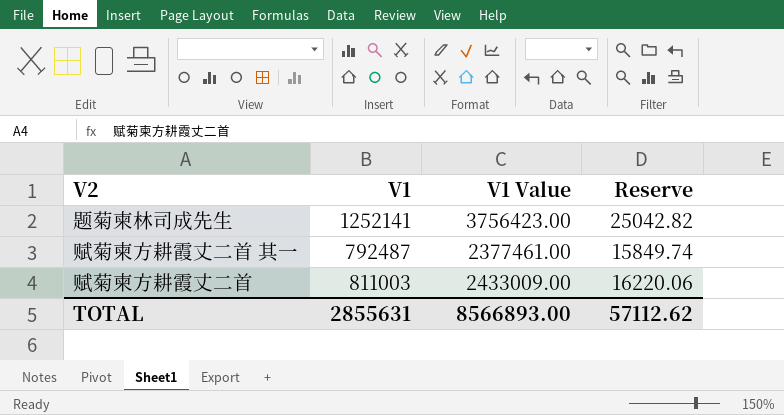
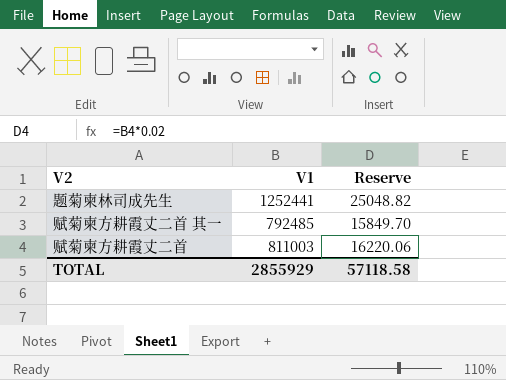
column V1 Value | formula: [V1] * 3 -> none
题菊柬林司成先生 | V1: 1252141 -> 1252441
题菊柬林司成先生 | Reserve: 25042.82 -> 25048.82
赋菊柬方耕霞丈二首 其一 | V1: 792487 -> 792485
赋菊柬方耕霞丈二首 其一 | Reserve: 15849.74 -> 15849.70
TOTAL | V1: 2855631 -> 2855929
TOTAL | Reserve: 57112.62 -> 57118.58

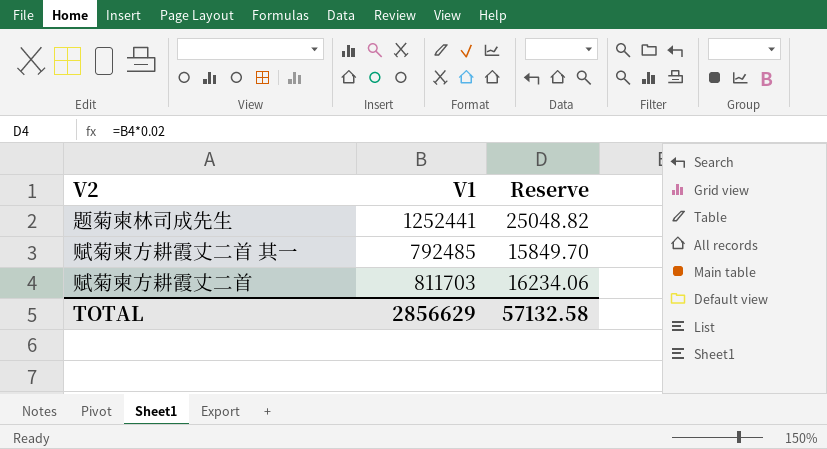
赋菊柬方耕霞丈二首 | V1: 811003 -> 811703
赋菊柬方耕霞丈二首 | Reserve: 16220.06 -> 16234.06
TOTAL | V1: 2855929 -> 2856629
TOTAL | Reserve: 57118.58 -> 57132.58

